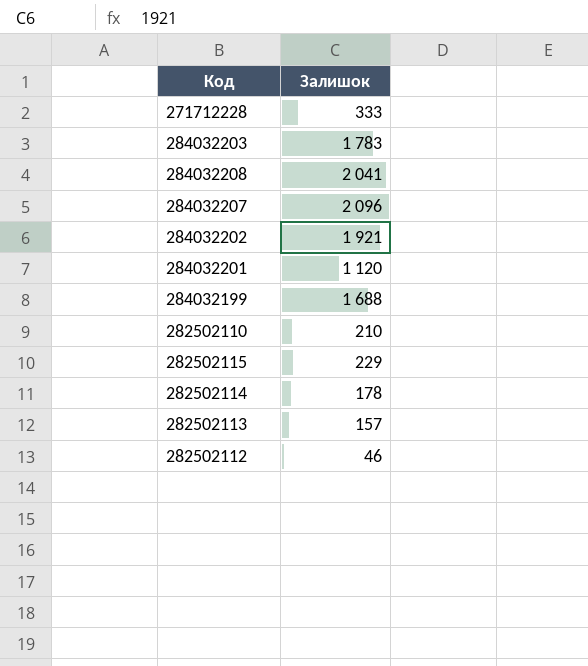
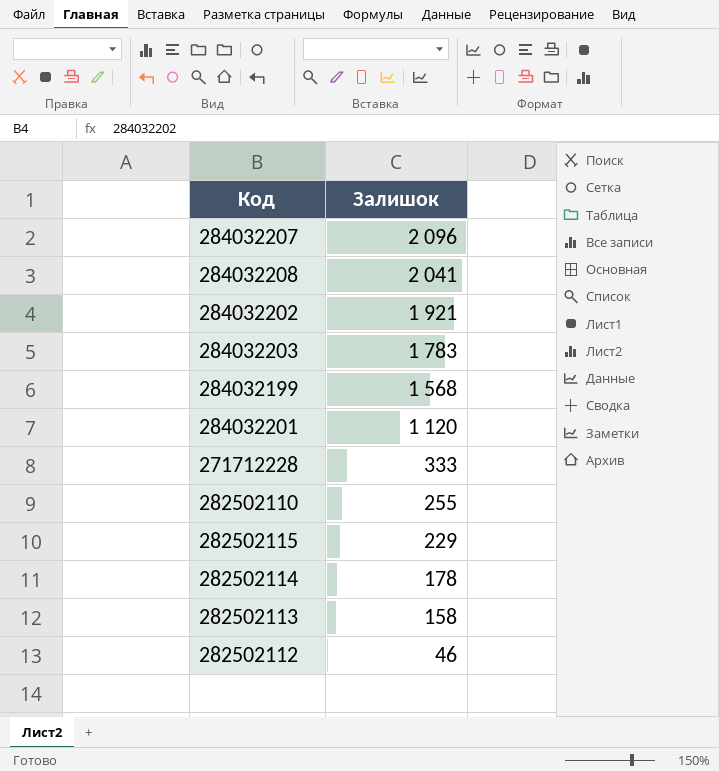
row order: none -> Залишок descending
284032199 | Залишок: 1 688 -> 1 568
282502110 | Залишок: 210 -> 255
282502113 | Залишок: 157 -> 158

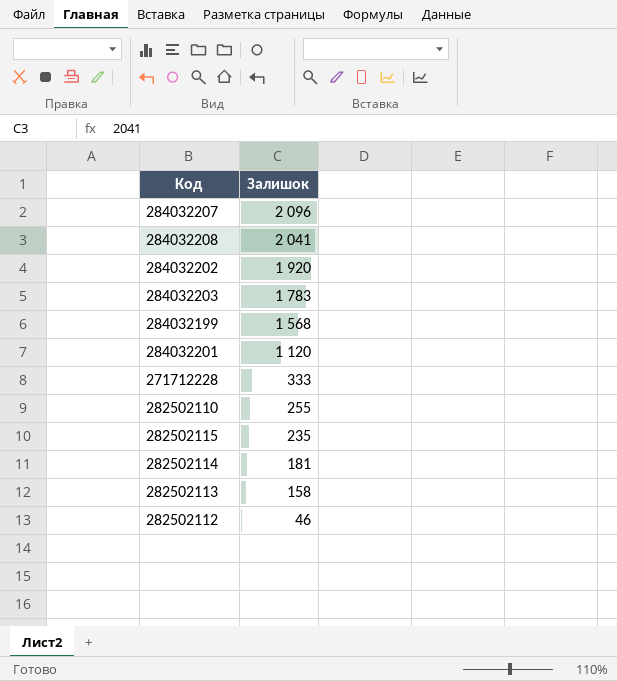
284032202 | Залишок: 1 921 -> 1 920
282502115 | Залишок: 229 -> 235
282502114 | Залишок: 178 -> 181

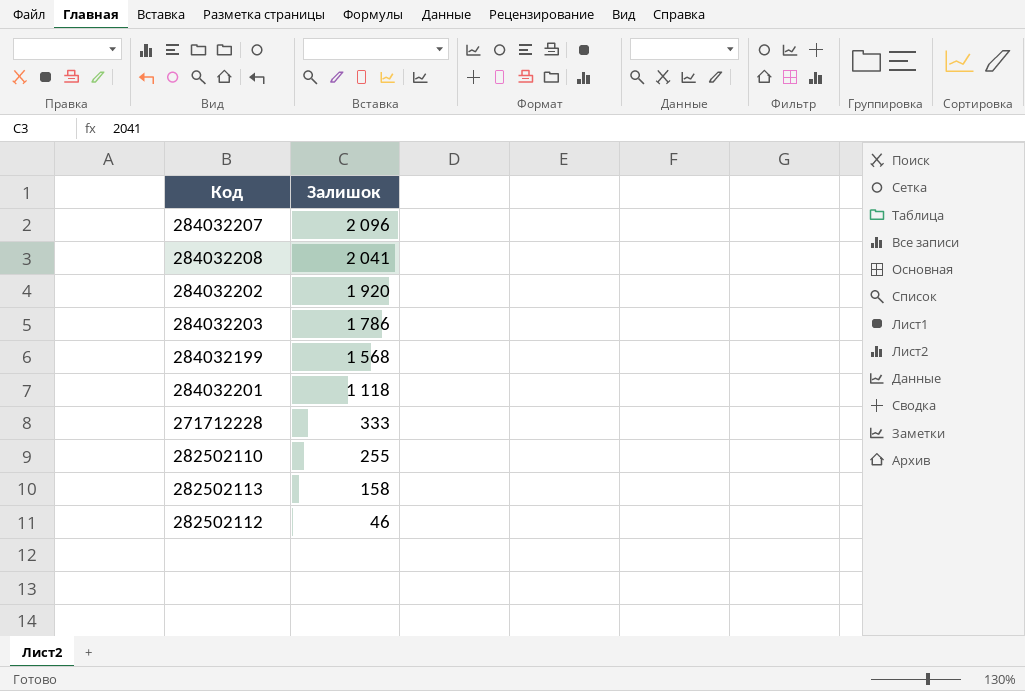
row 282502115: 235 -> none
row 282502114: 181 -> none
284032203 | Залишок: 1 783 -> 1 786
284032201 | Залишок: 1 120 -> 1 118

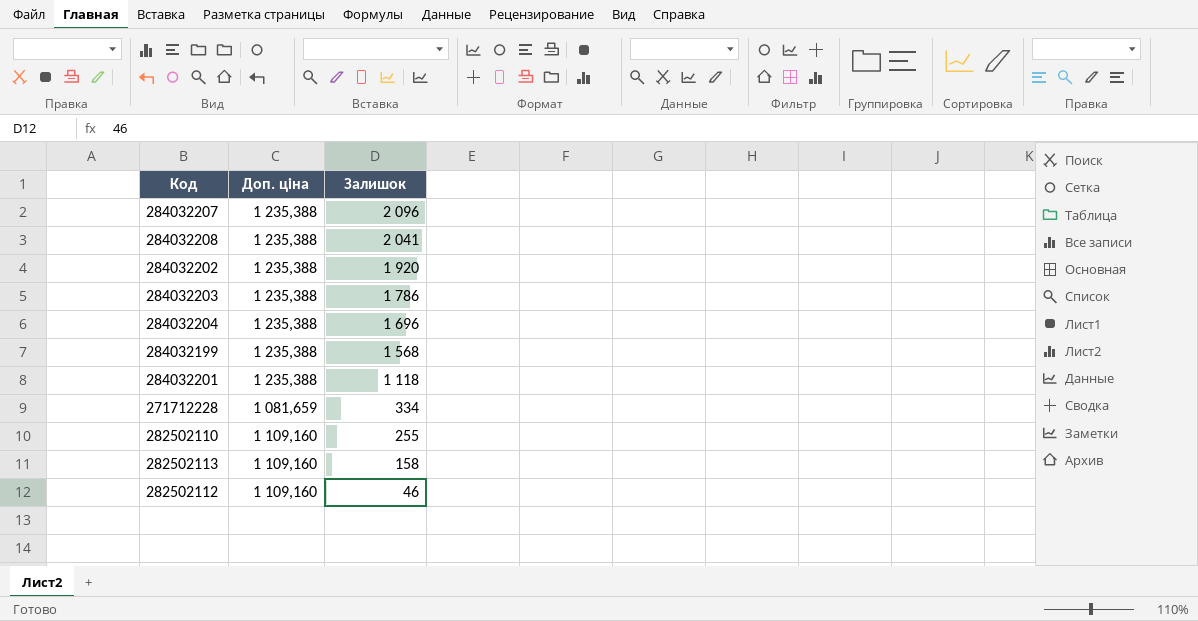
column Доп. ціна | position: none -> 2
row 284032204: none -> 1 235,388 | 1 696
271712228 | Залишок: 333 -> 334

